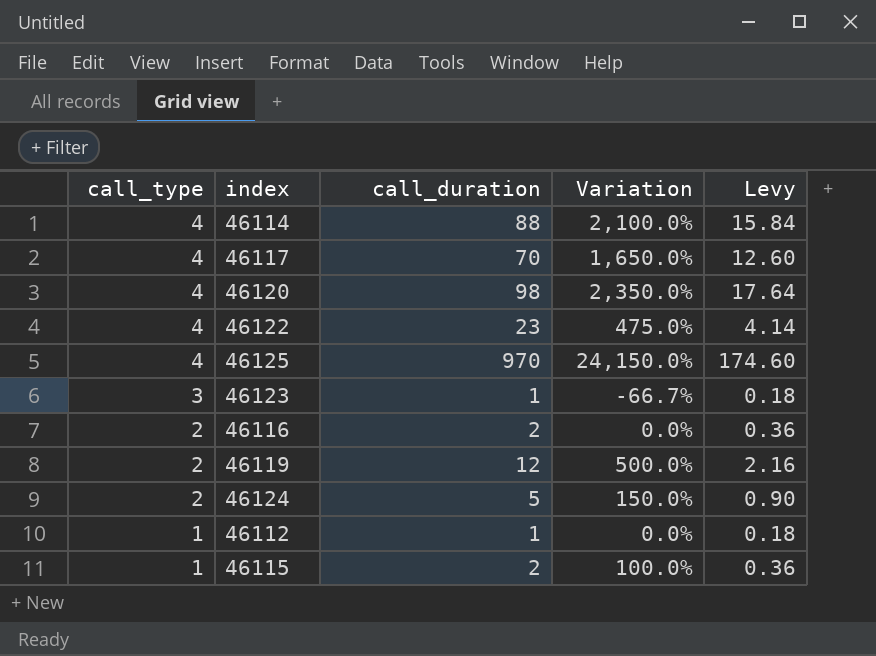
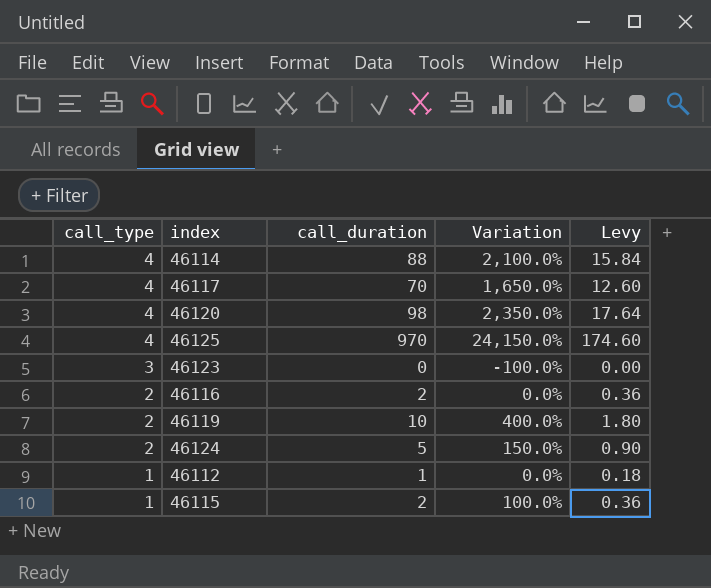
row 46122: 4 | 23 | 475.0% | 4.14 -> none
46123 | call_duration: 1 -> 0
46123 | Variation: -66.7% -> -100.0%
46123 | Levy: 0.18 -> 0.00
46119 | call_duration: 12 -> 10
46119 | Variation: 500.0% -> 400.0%
46119 | Levy: 2.16 -> 1.80

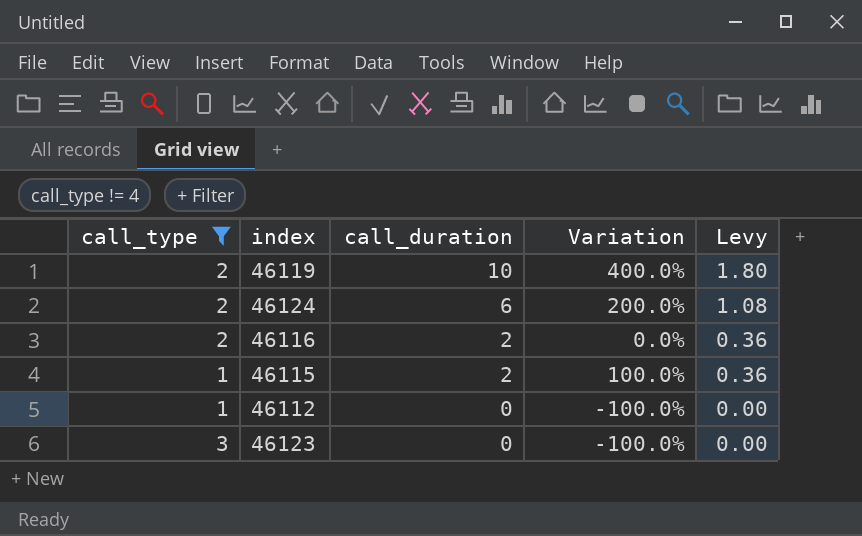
filter: none -> call_type != 4
row order: call_type descending -> call_duration descending
46124 | call_duration: 5 -> 6
46124 | Variation: 150.0% -> 200.0%
46124 | Levy: 0.90 -> 1.08
46112 | call_duration: 1 -> 0
46112 | Variation: 0.0% -> -100.0%
46112 | Levy: 0.18 -> 0.00

